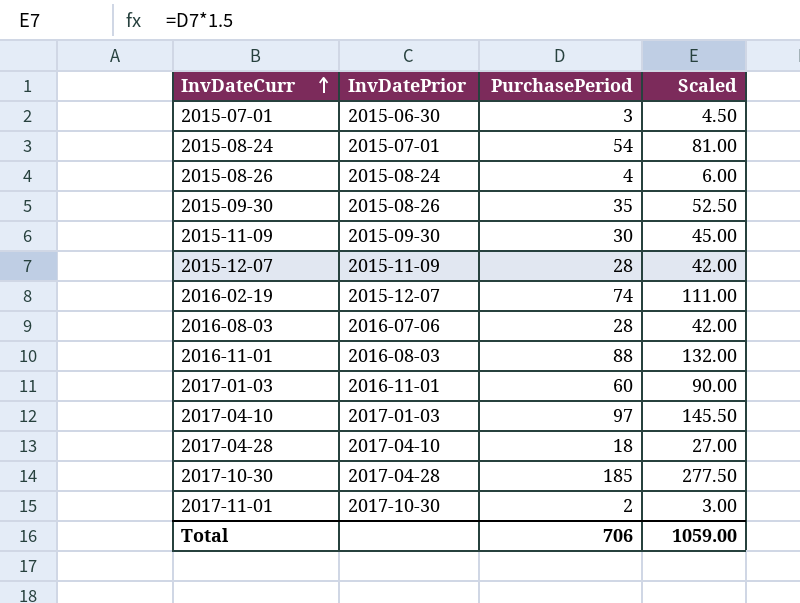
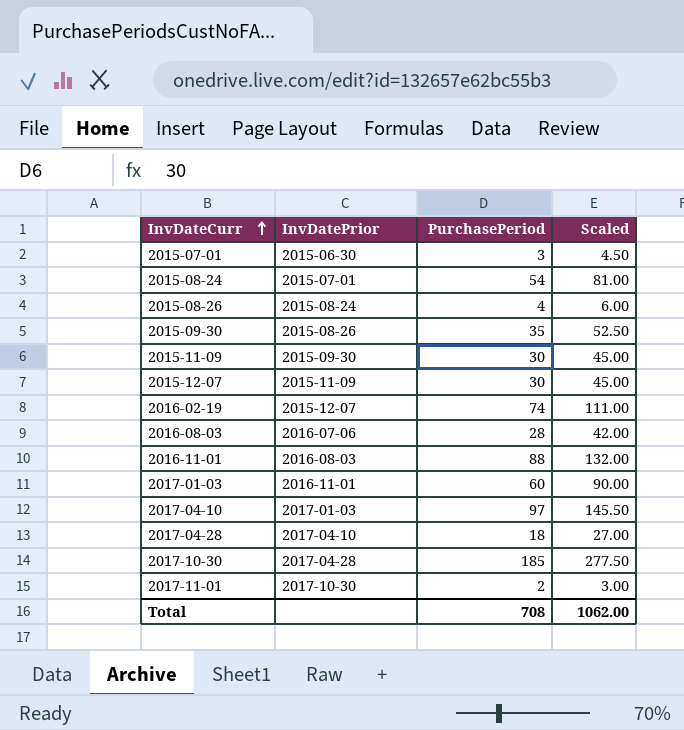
2015-12-07 | PurchasePeriod: 28 -> 30
2015-12-07 | Scaled: 42.00 -> 45.00
Total | PurchasePeriod: 706 -> 708
Total | Scaled: 1059.00 -> 1062.00

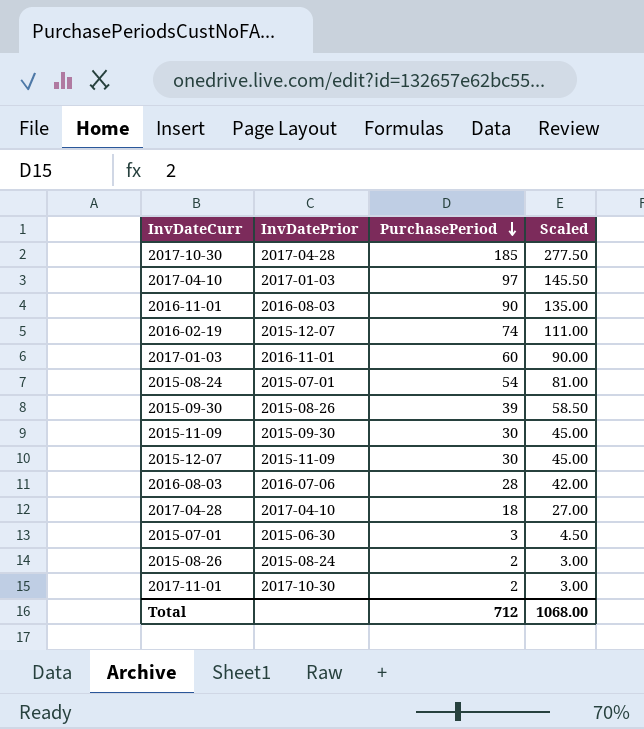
row order: InvDateCurr ascending -> PurchasePeriod descending
2016-11-01 | PurchasePeriod: 88 -> 90
2016-11-01 | Scaled: 132.00 -> 135.00
2015-09-30 | PurchasePeriod: 35 -> 39
2015-09-30 | Scaled: 52.50 -> 58.50
2015-08-26 | PurchasePeriod: 4 -> 2
2015-08-26 | Scaled: 6.00 -> 3.00
Total | PurchasePeriod: 708 -> 712
Total | Scaled: 1062.00 -> 1068.00

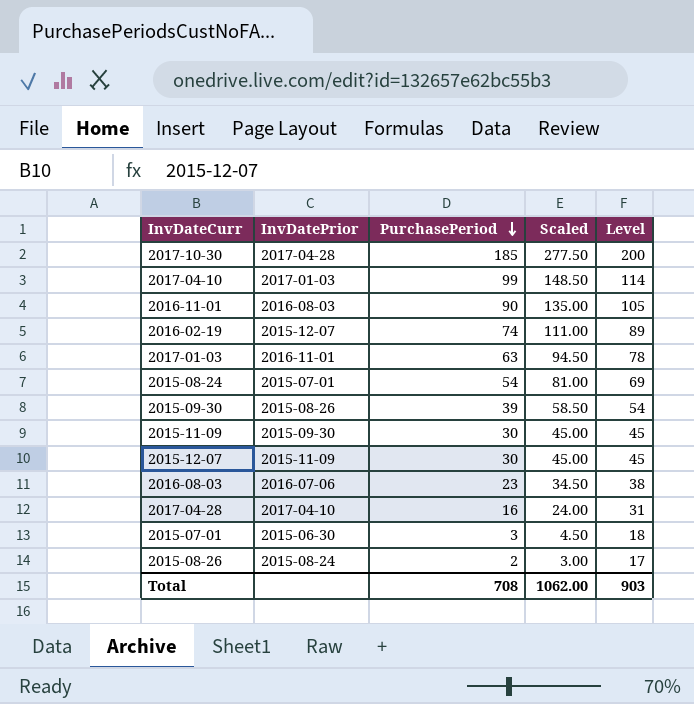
column Level | formula: none -> [PurchasePeriod] + 15
row 2017-11-01: 2017-10-30 | 2 | 3.00 -> none
2017-04-10 | PurchasePeriod: 97 -> 99
2017-04-10 | Scaled: 145.50 -> 148.50
2017-01-03 | PurchasePeriod: 60 -> 63
2017-01-03 | Scaled: 90.00 -> 94.50
2016-08-03 | PurchasePeriod: 28 -> 23
2016-08-03 | Scaled: 42.00 -> 34.50
2017-04-28 | PurchasePeriod: 18 -> 16
2017-04-28 | Scaled: 27.00 -> 24.00
Total | PurchasePeriod: 712 -> 708
Total | Scaled: 1068.00 -> 1062.00

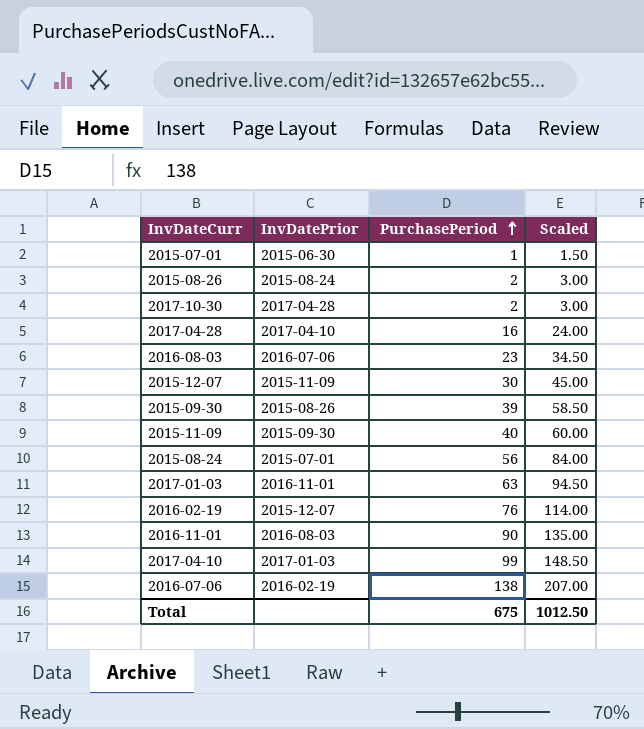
row order: PurchasePeriod descending -> PurchasePeriod ascending
column Level | formula: [PurchasePeriod] + 15 -> none
2015-07-01 | PurchasePeriod: 3 -> 1
2015-07-01 | Scaled: 4.50 -> 1.50
2017-10-30 | PurchasePeriod: 185 -> 2
2017-10-30 | Scaled: 277.50 -> 3.00
2015-11-09 | PurchasePeriod: 30 -> 40
2015-11-09 | Scaled: 45.00 -> 60.00
2015-08-24 | PurchasePeriod: 54 -> 56
2015-08-24 | Scaled: 81.00 -> 84.00
2016-02-19 | PurchasePeriod: 74 -> 76
2016-02-19 | Scaled: 111.00 -> 114.00
row 2016-07-06: none -> 2016-02-19 | 138 | 207.00
Total | PurchasePeriod: 708 -> 675
Total | Scaled: 1062.00 -> 1012.50

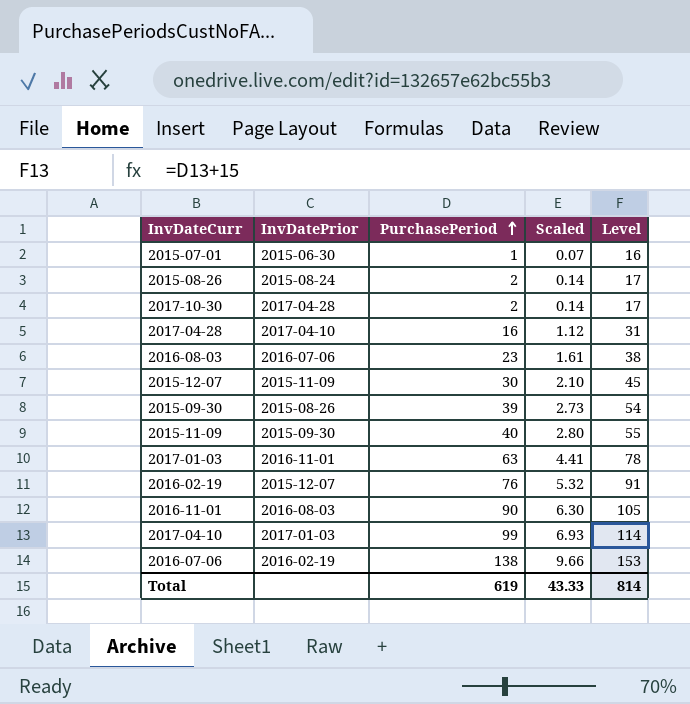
column Scaled | formula: [PurchasePeriod] * 1.5 -> [PurchasePeriod] * 0.07
column Level | formula: none -> [PurchasePeriod] + 15
row 2015-08-24: 2015-07-01 | 56 | 84.00 -> none
Total | PurchasePeriod: 675 -> 619
Total | Scaled: 1012.50 -> 43.33

